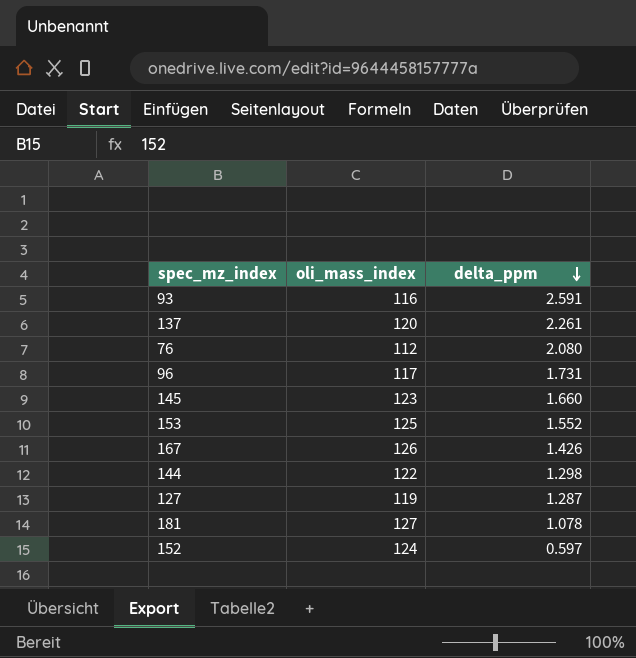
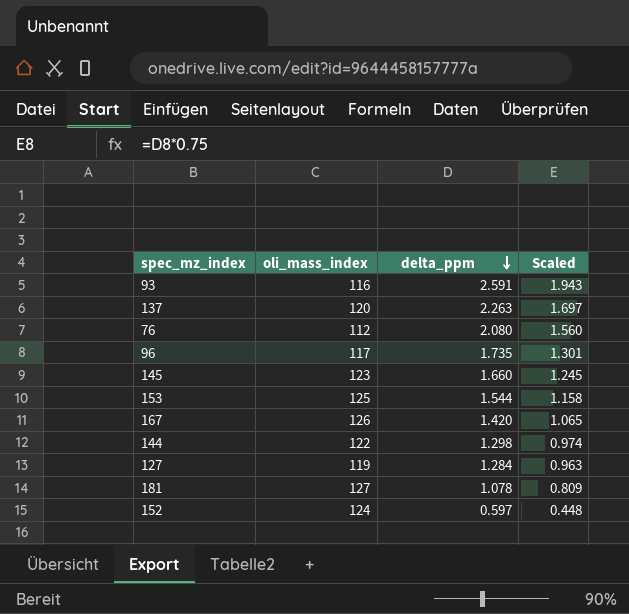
column Scaled | formula: none -> [delta_ppm] * 0.75
137 | delta_ppm: 2.261 -> 2.263
96 | delta_ppm: 1.731 -> 1.735
153 | delta_ppm: 1.552 -> 1.544
167 | delta_ppm: 1.426 -> 1.420
127 | delta_ppm: 1.287 -> 1.284

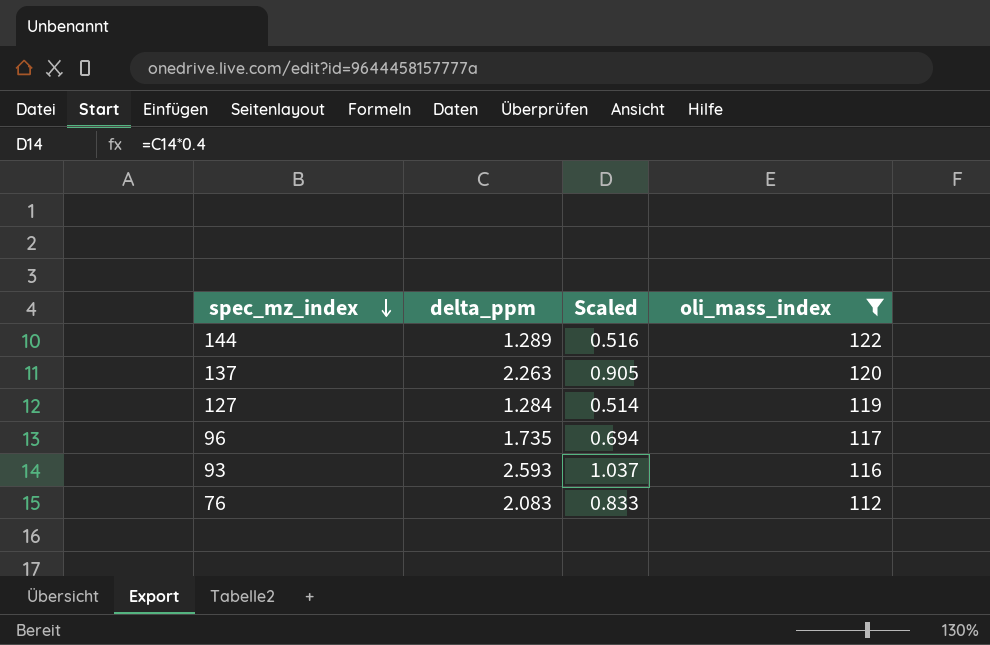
filter: none -> oli_mass_index <= 122
row order: delta_ppm descending -> spec_mz_index descending
column Scaled | formula: [delta_ppm] * 0.75 -> [delta_ppm] * 0.4
column oli_mass_index | position: 2 -> 4
144 | delta_ppm: 1.298 -> 1.289
93 | delta_ppm: 2.591 -> 2.593
76 | delta_ppm: 2.080 -> 2.083

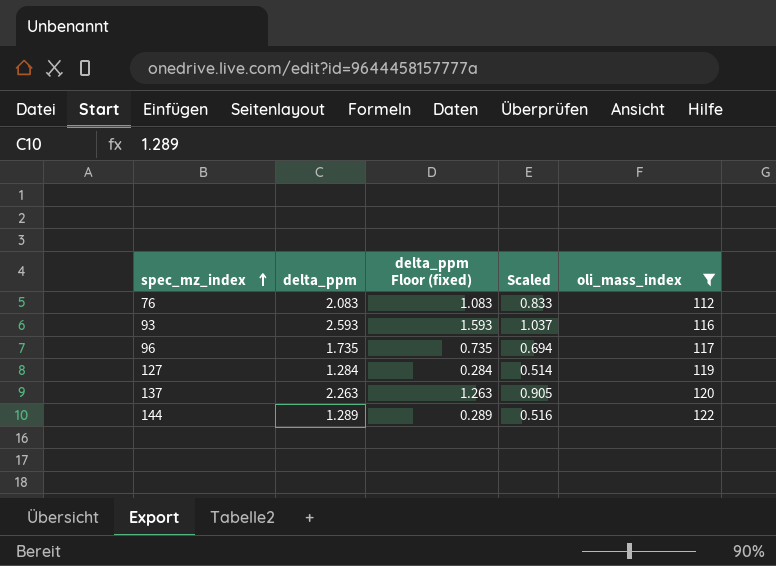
row order: spec_mz_index descending -> spec_mz_index ascending
column delta_ppm Floor (fixed) | formula: none -> [delta_ppm] - 1

